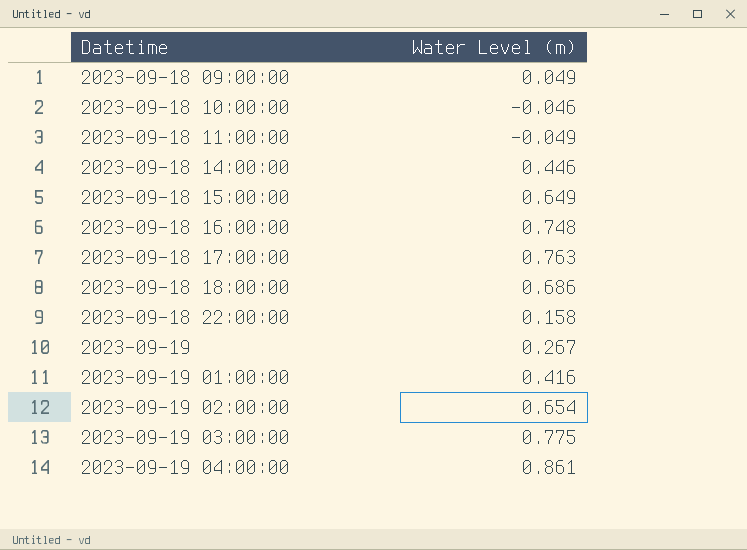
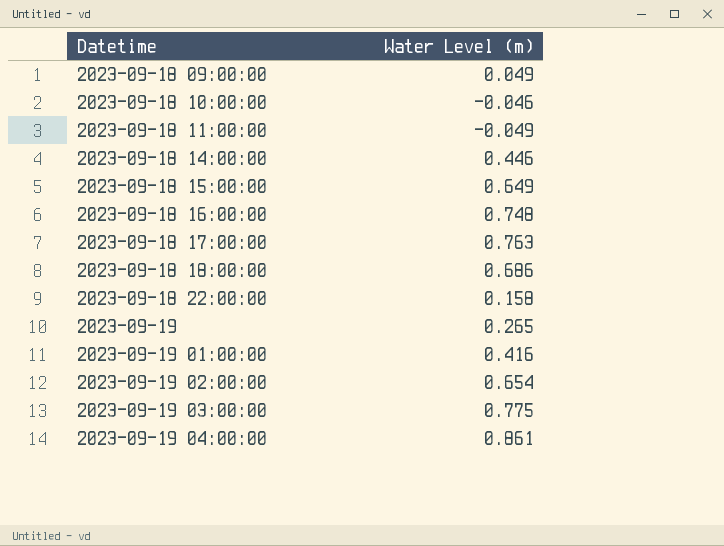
2023-09-19 | Water Level (m): 0.267 -> 0.265

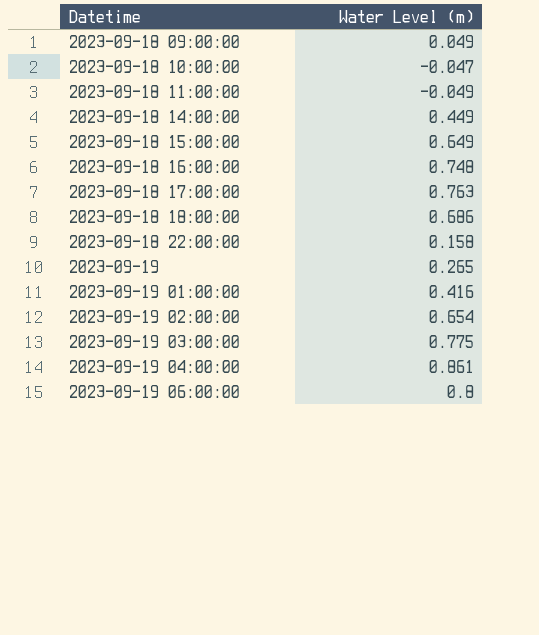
2023-09-18 10:00:00 | Water Level (m): -0.046 -> -0.047
2023-09-18 14:00:00 | Water Level (m): 0.446 -> 0.449
row 2023-09-19 06:00:00: none -> 0.8

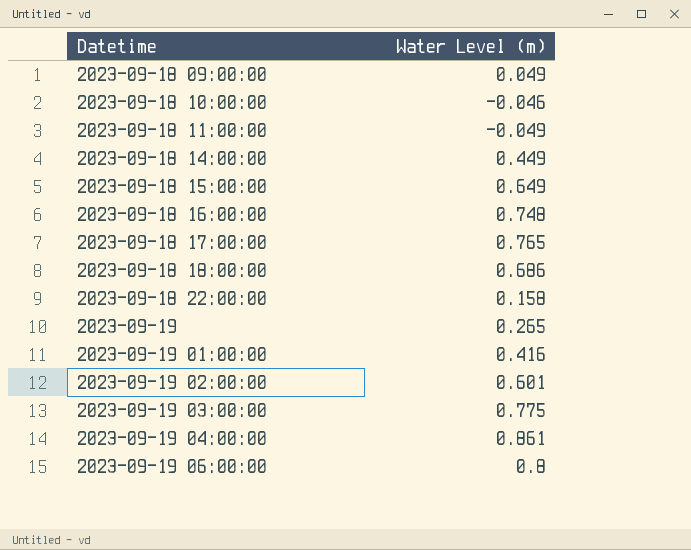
2023-09-18 10:00:00 | Water Level (m): -0.047 -> -0.046
2023-09-18 17:00:00 | Water Level (m): 0.763 -> 0.765
2023-09-19 02:00:00 | Water Level (m): 0.654 -> 0.601

